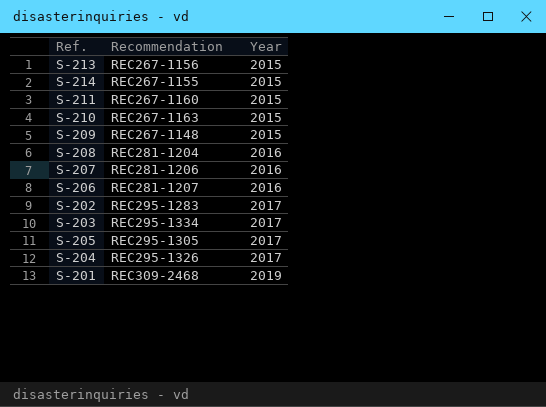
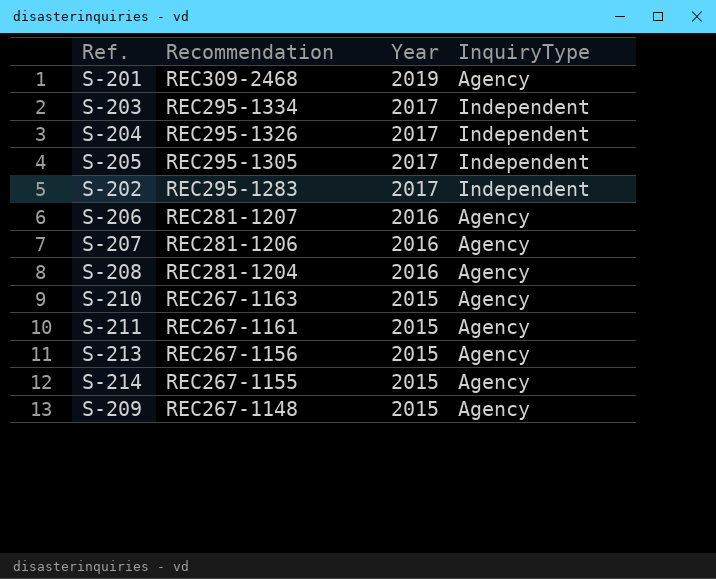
row order: Year ascending -> Recommendation descending
column InquiryType | position: none -> 4
S-211 | Recommendation: REC267-1160 -> REC267-1161

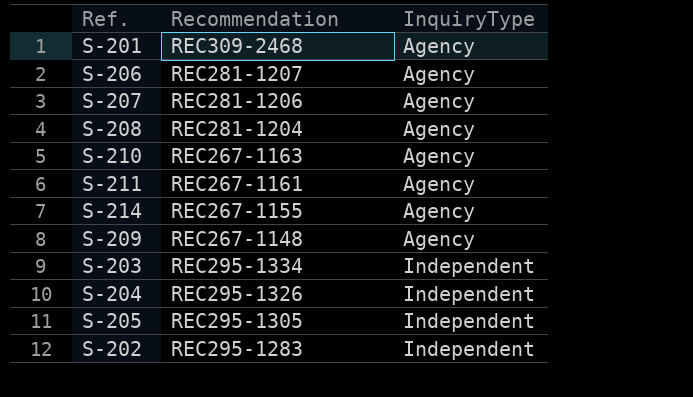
row order: Recommendation descending -> InquiryType ascending
column Year | position: 3 -> none
row S-213: REC267-1156 | 2015 | Agency -> none

